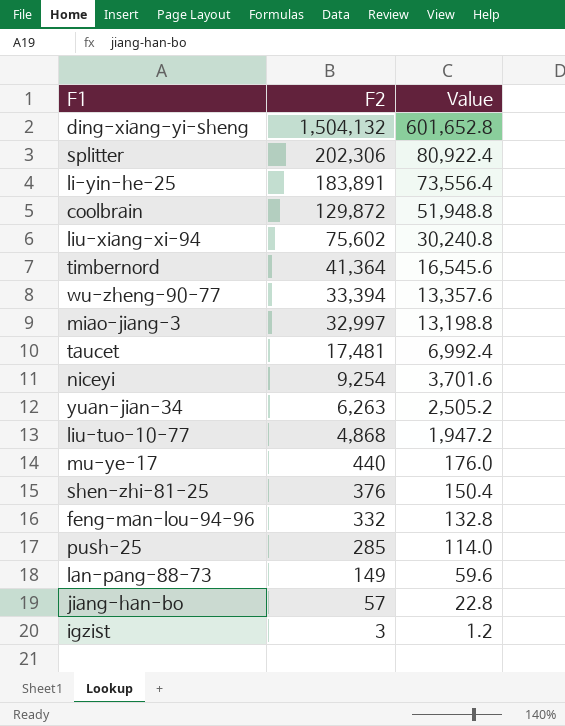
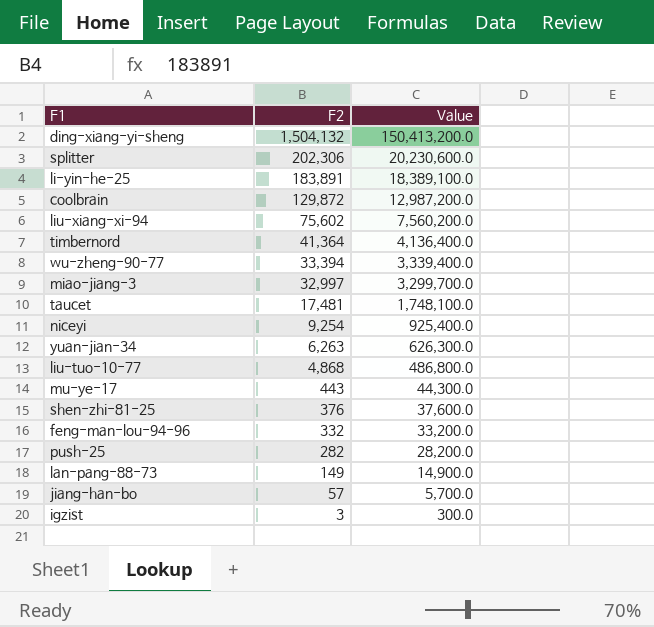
column Value | formula: [F2] * 0.4 -> [F2] * 100
mu-ye-17 | F2: 440 -> 443
push-25 | F2: 285 -> 282

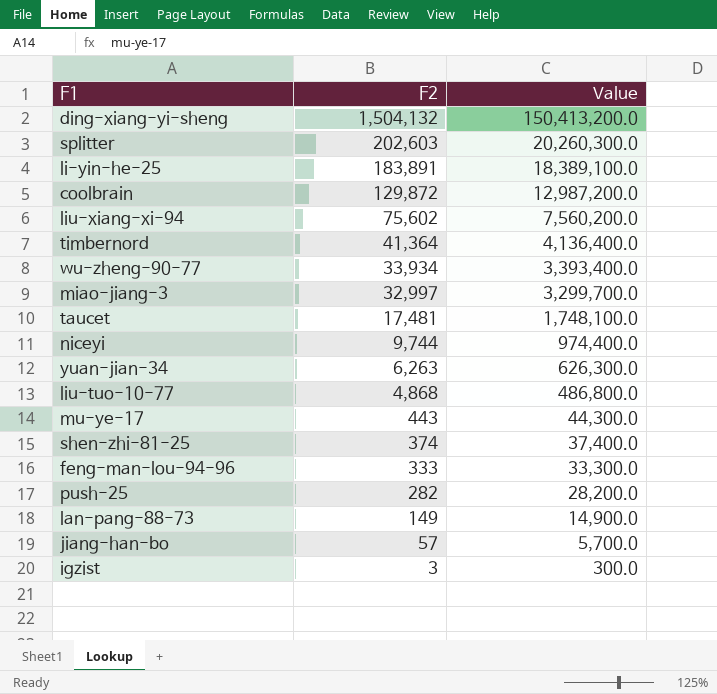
splitter | F2: 202,306 -> 202,603
splitter | Value: 20,230,600.0 -> 20,260,300.0
wu-zheng-90-77 | F2: 33,394 -> 33,934
wu-zheng-90-77 | Value: 3,339,400.0 -> 3,393,400.0
niceyi | F2: 9,254 -> 9,744
niceyi | Value: 925,400.0 -> 974,400.0
shen-zhi-81-25 | F2: 376 -> 374
shen-zhi-81-25 | Value: 37,600.0 -> 37,400.0
feng-man-lou-94-96 | F2: 332 -> 333
feng-man-lou-94-96 | Value: 33,200.0 -> 33,300.0

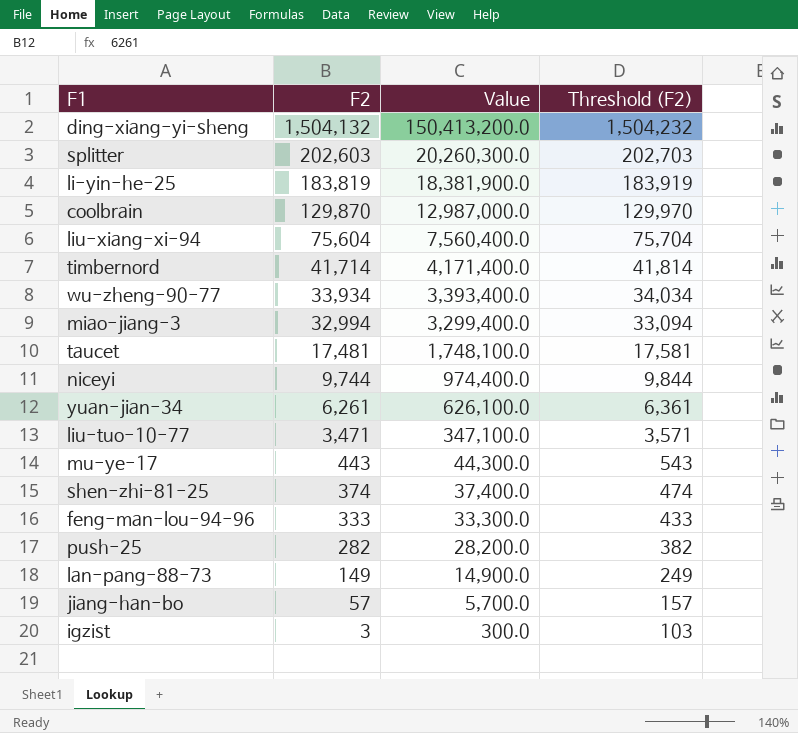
column Threshold (F2) | formula: none -> [F2] + 100
li-yin-he-25 | F2: 183,891 -> 183,819
li-yin-he-25 | Value: 18,389,100.0 -> 18,381,900.0
coolbrain | F2: 129,872 -> 129,870
coolbrain | Value: 12,987,200.0 -> 12,987,000.0
liu-xiang-xi-94 | F2: 75,602 -> 75,604
liu-xiang-xi-94 | Value: 7,560,200.0 -> 7,560,400.0
timbernord | F2: 41,364 -> 41,714
timbernord | Value: 4,136,400.0 -> 4,171,400.0
miao-jiang-3 | F2: 32,997 -> 32,994
miao-jiang-3 | Value: 3,299,700.0 -> 3,299,400.0
yuan-jian-34 | F2: 6,263 -> 6,261
yuan-jian-34 | Value: 626,300.0 -> 626,100.0
liu-tuo-10-77 | F2: 4,868 -> 3,471
liu-tuo-10-77 | Value: 486,800.0 -> 347,100.0

